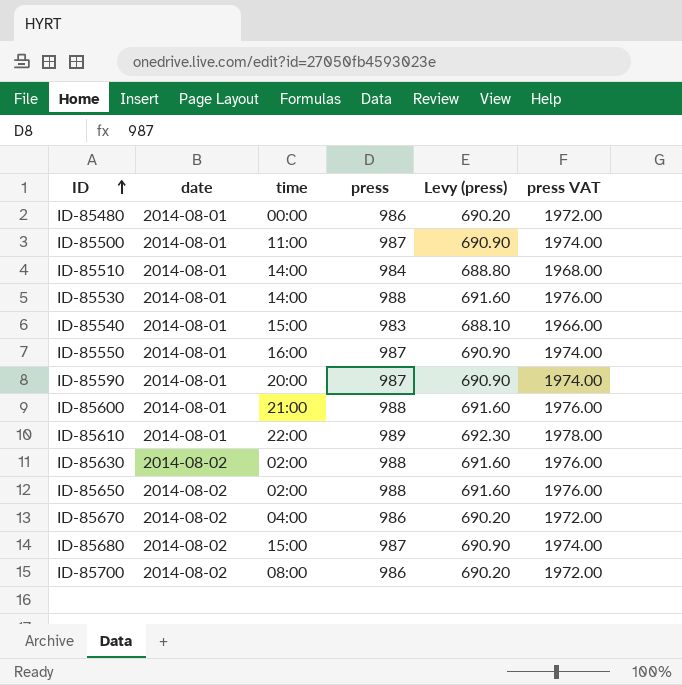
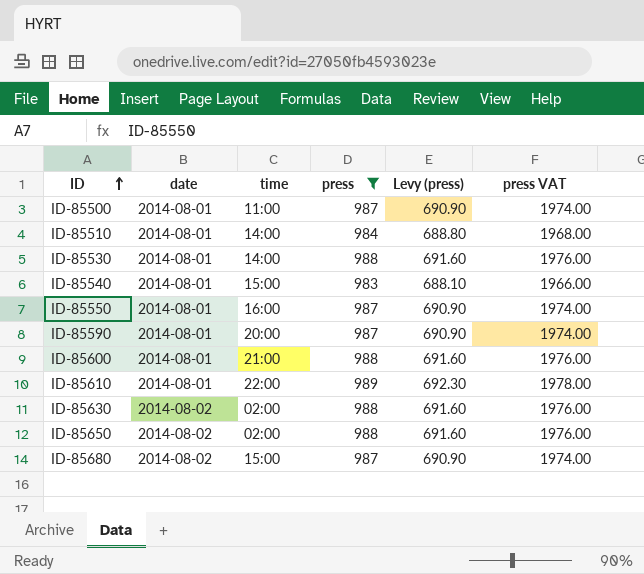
filter: none -> press != 986

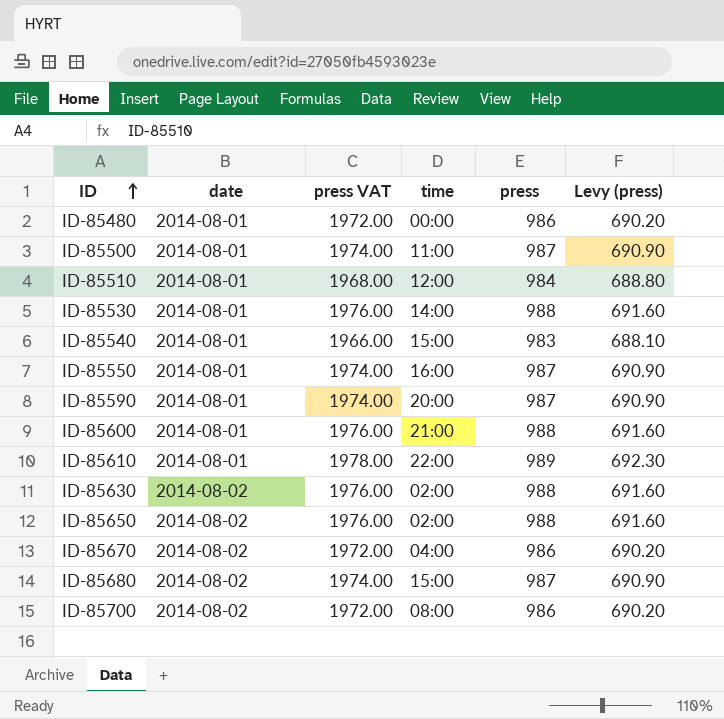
filter: press != 986 -> none
column press VAT | position: 6 -> 3
ID-85510 | time: 14:00 -> 12:00

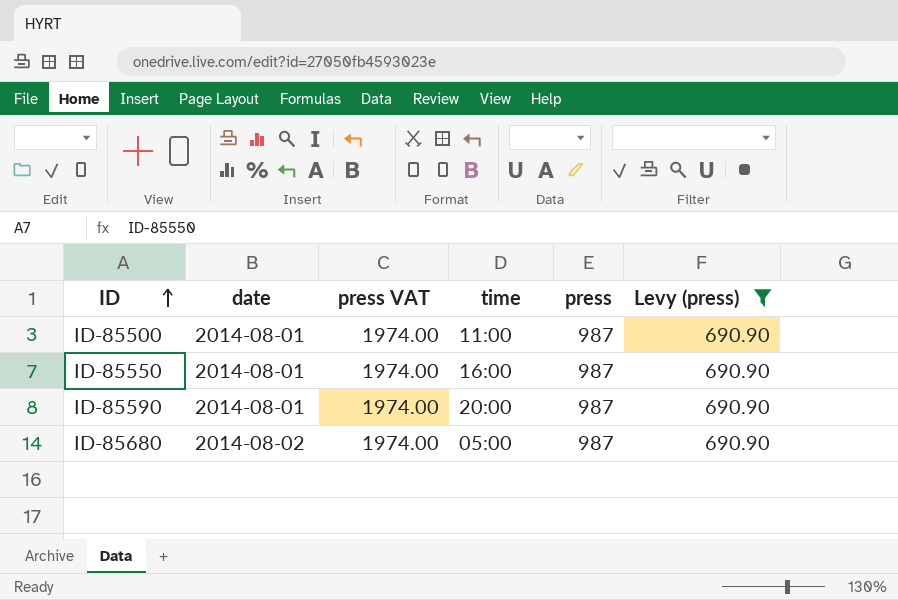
filter: none -> Levy (press) = 690.90
ID-85680 | time: 15:00 -> 05:00

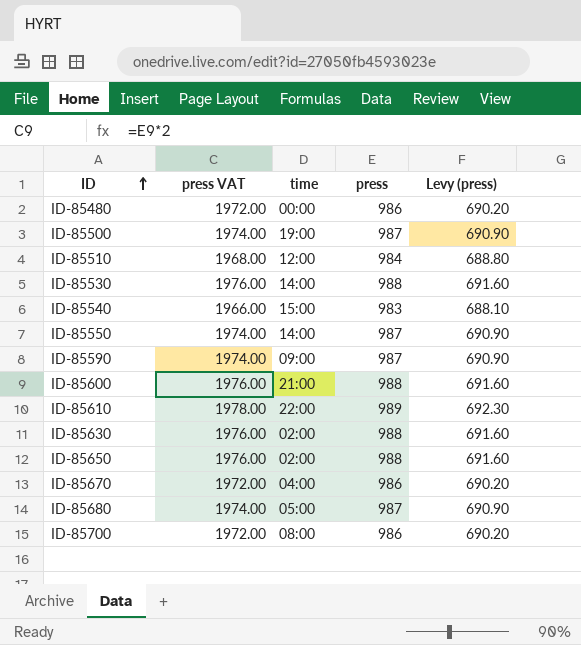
filter: Levy (press) = 690.90 -> none
column date | position: 2 -> none
ID-85500 | time: 11:00 -> 19:00
ID-85550 | time: 16:00 -> 14:00
ID-85590 | time: 20:00 -> 09:00

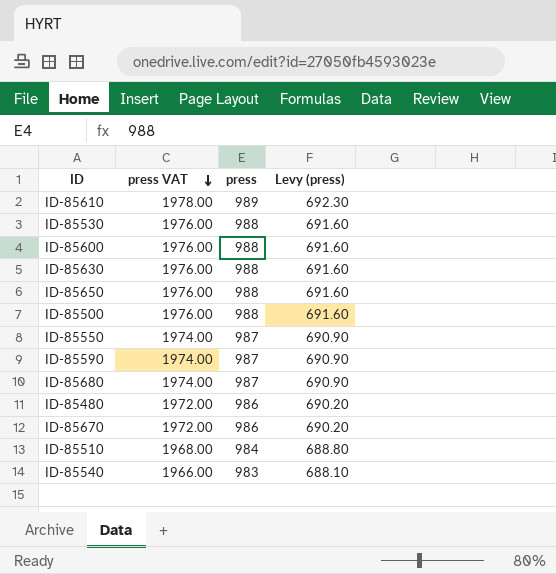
row order: ID ascending -> press VAT descending
column time | position: 3 -> none
row ID-85700: 1972.00 | 08:00 | 986 | 690.20 -> none
ID-85500 | press VAT: 1974.00 -> 1976.00
ID-85500 | press: 987 -> 988
ID-85500 | Levy (press): 690.90 -> 691.60

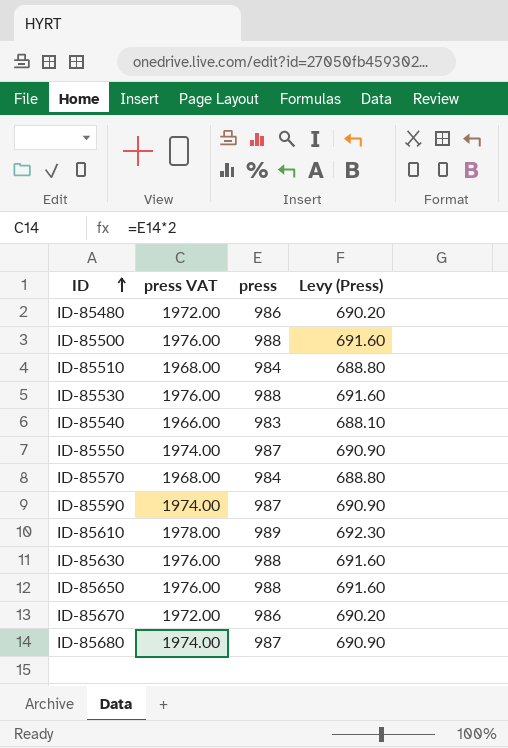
row order: press VAT descending -> ID ascending
column name: Levy (press) -> Levy (Press)
row ID-85600: 1976.00 | 988 | 691.60 -> none
row ID-85570: none -> 1968.00 | 984 | 688.80

